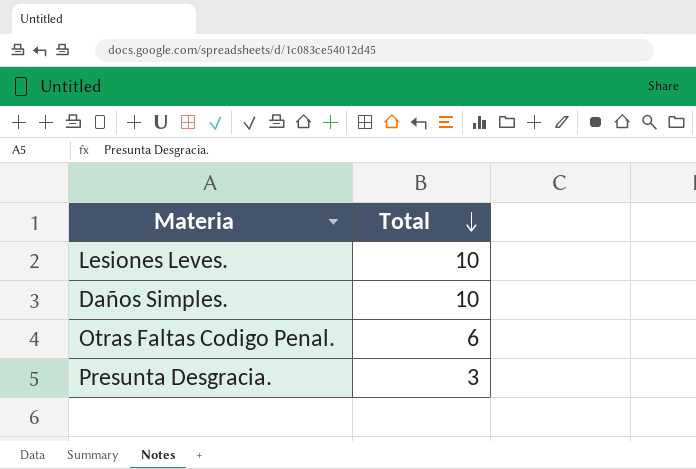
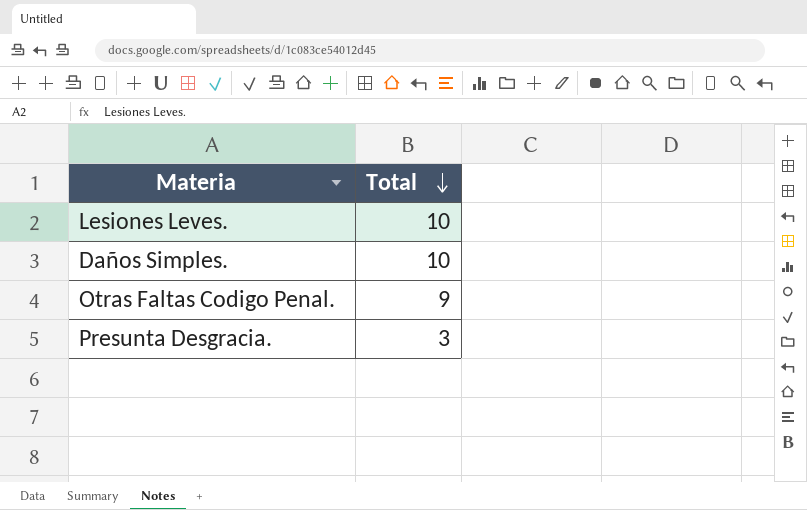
Otras Faltas Codigo Penal. | Total: 6 -> 9

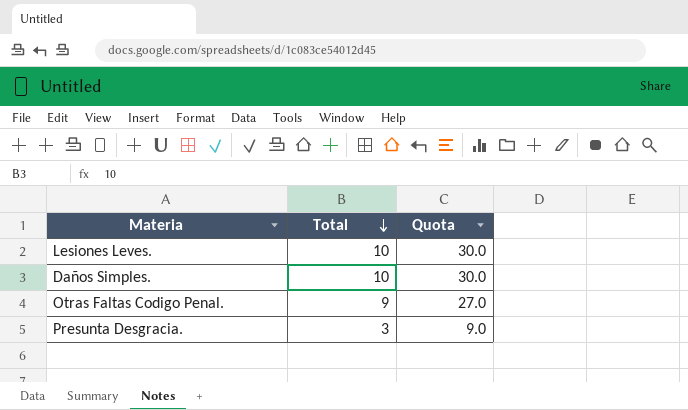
column Quota | formula: none -> [Total] * 3

